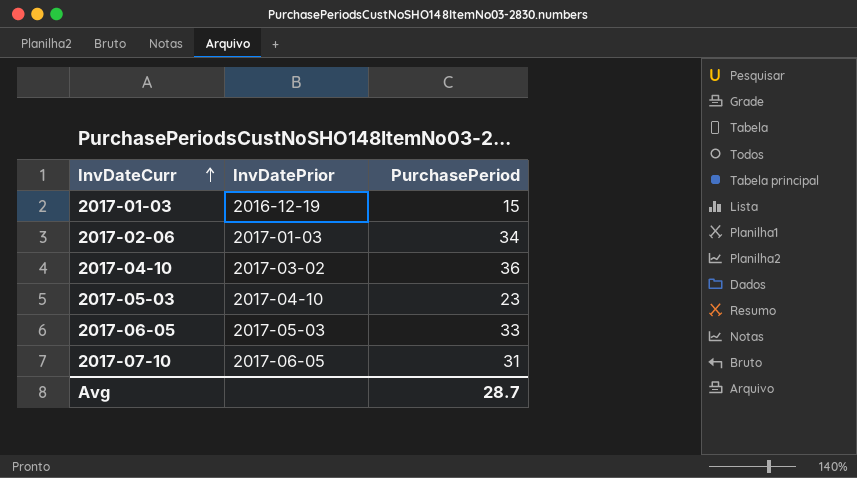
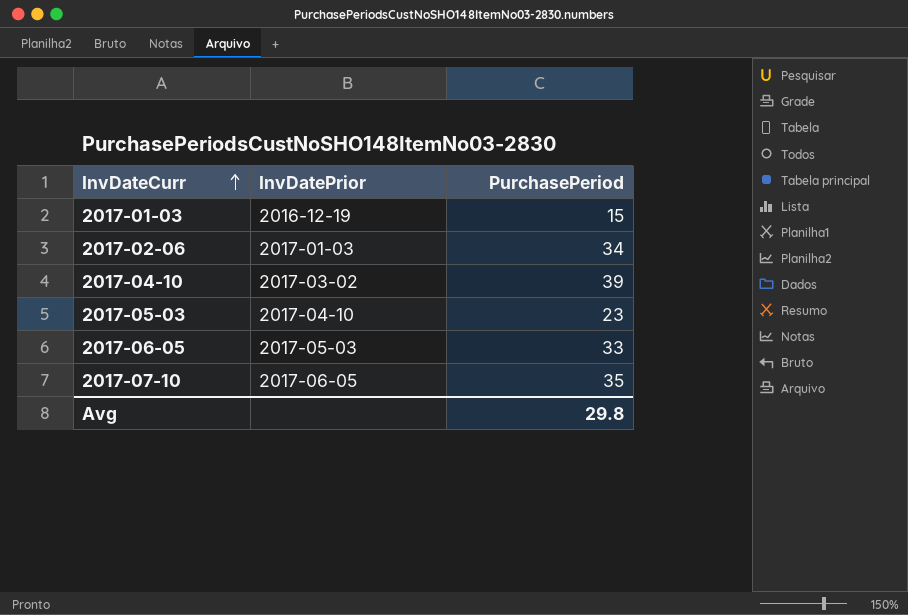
2017-04-10 | PurchasePeriod: 36 -> 39
2017-07-10 | PurchasePeriod: 31 -> 35
Avg | PurchasePeriod: 28.7 -> 29.8

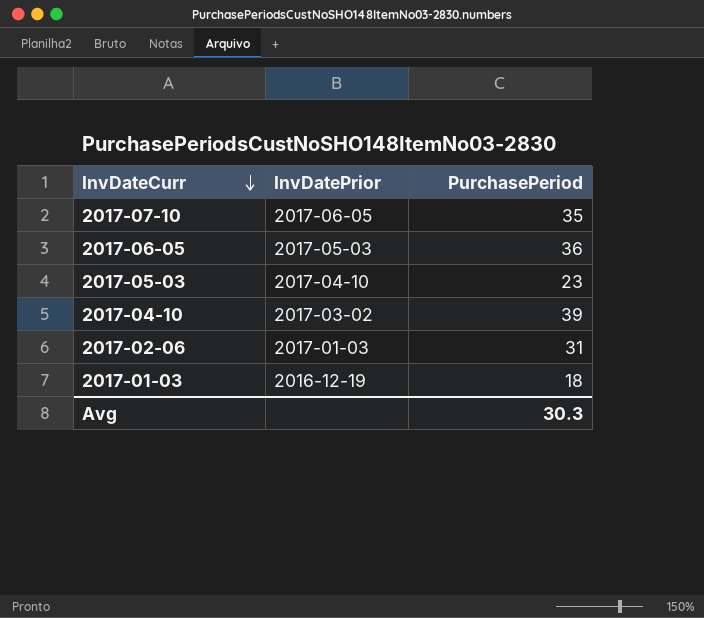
row order: InvDateCurr ascending -> InvDateCurr descending
2017-06-05 | PurchasePeriod: 33 -> 36
2017-02-06 | PurchasePeriod: 34 -> 31
2017-01-03 | PurchasePeriod: 15 -> 18
Avg | PurchasePeriod: 29.8 -> 30.3

